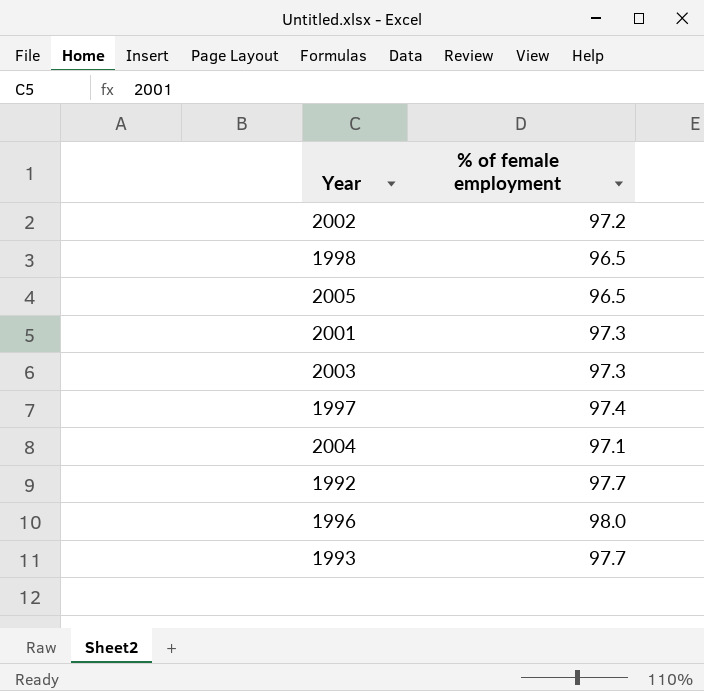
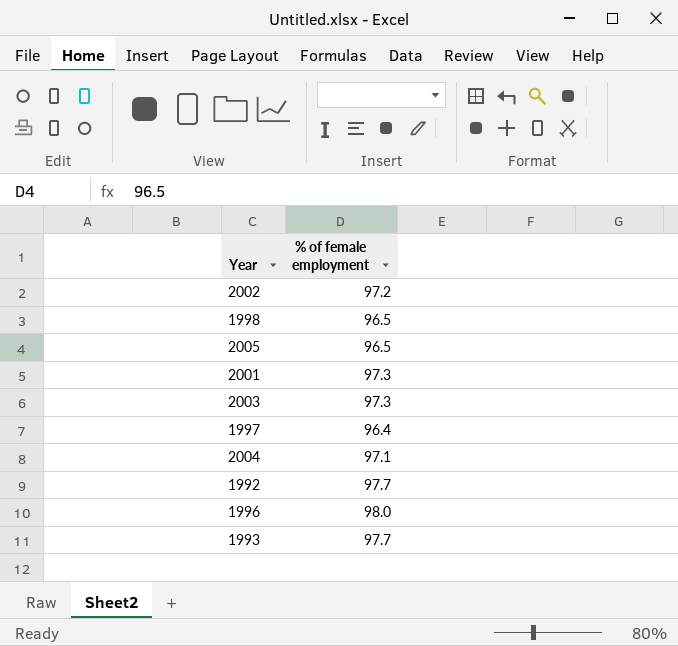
1997 | % of female employment: 97.4 -> 96.4

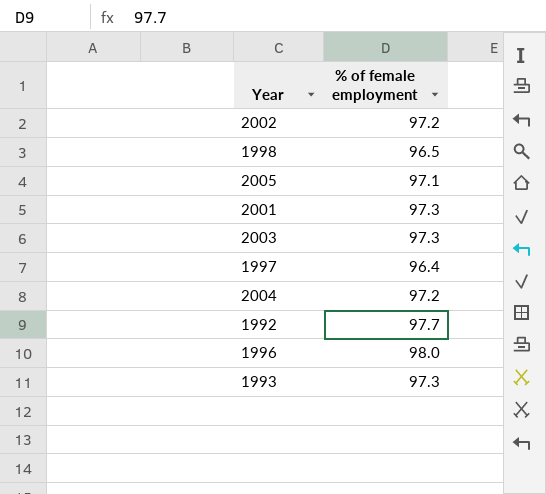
2005 | % of female employment: 96.5 -> 97.1
2004 | % of female employment: 97.1 -> 97.2
1993 | % of female employment: 97.7 -> 97.3

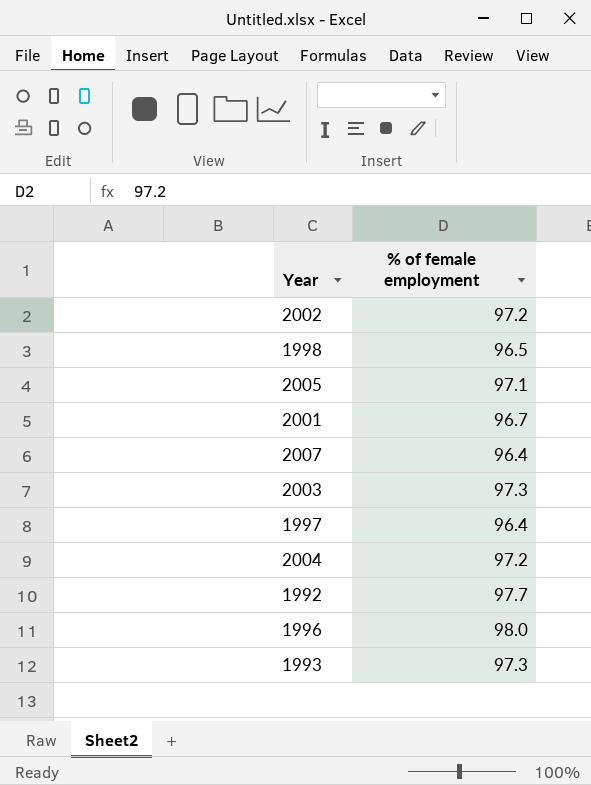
2001 | % of female employment: 97.3 -> 96.7
row 2007: none -> 96.4

